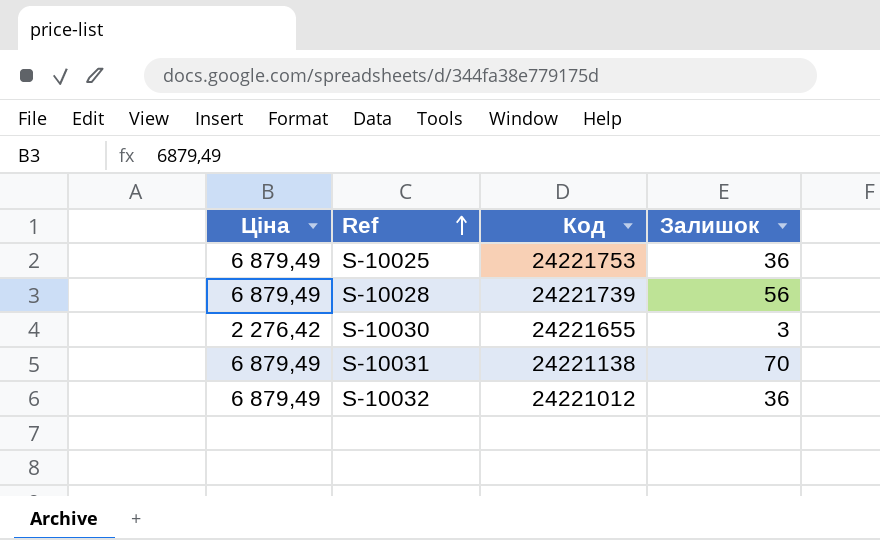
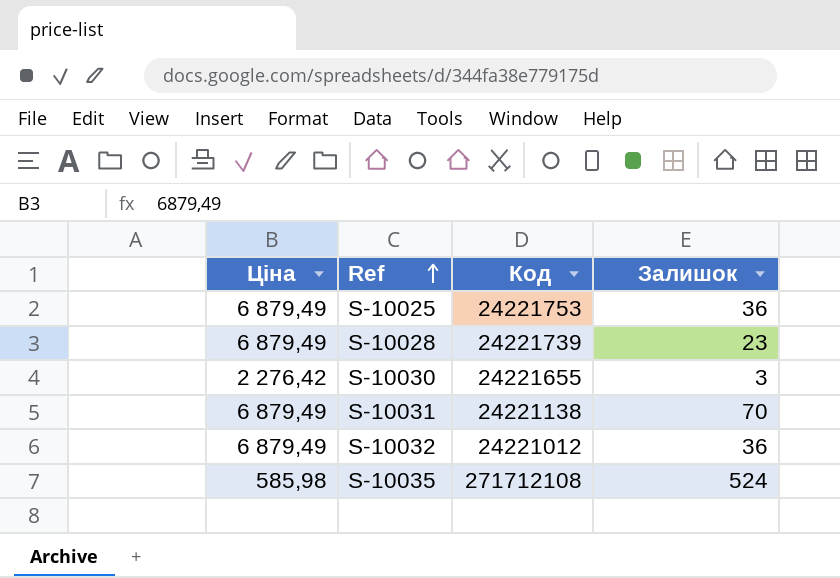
S-10028 | Залишок: 56 -> 23
row S-10035: none -> 585,98 | 271712108 | 524

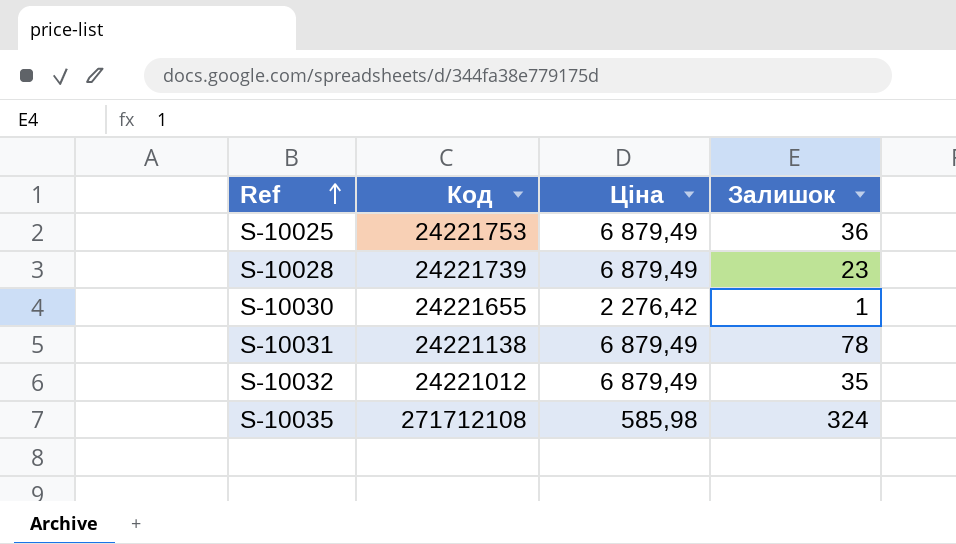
column Ціна | position: 1 -> 3
S-10030 | Залишок: 3 -> 1
S-10031 | Залишок: 70 -> 78
S-10032 | Залишок: 36 -> 35
S-10035 | Залишок: 524 -> 324

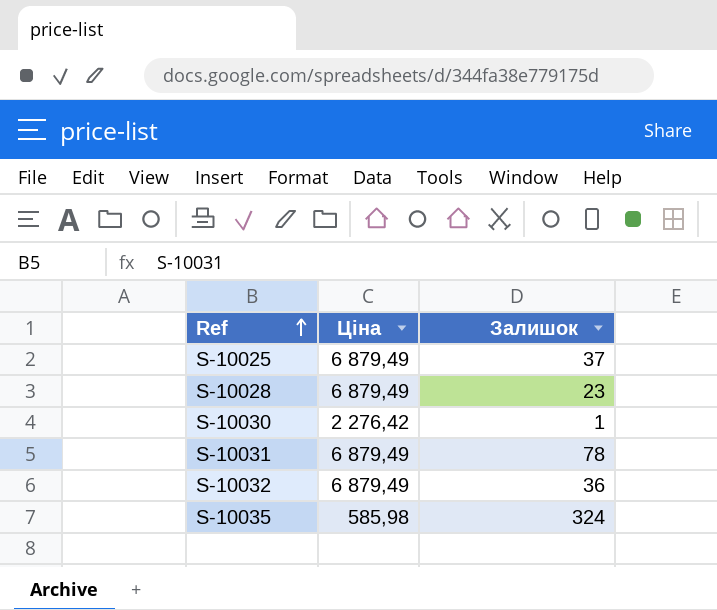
column Код | position: 2 -> none
S-10025 | Залишок: 36 -> 37
S-10032 | Залишок: 35 -> 36

